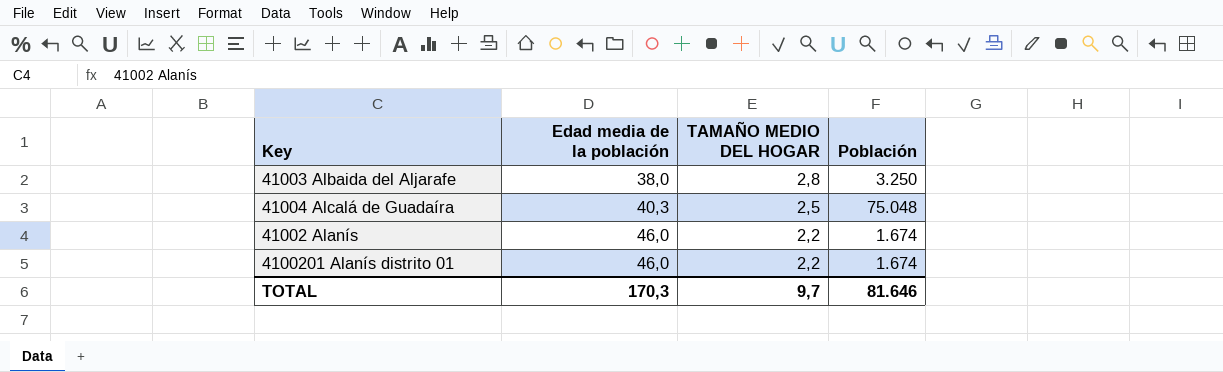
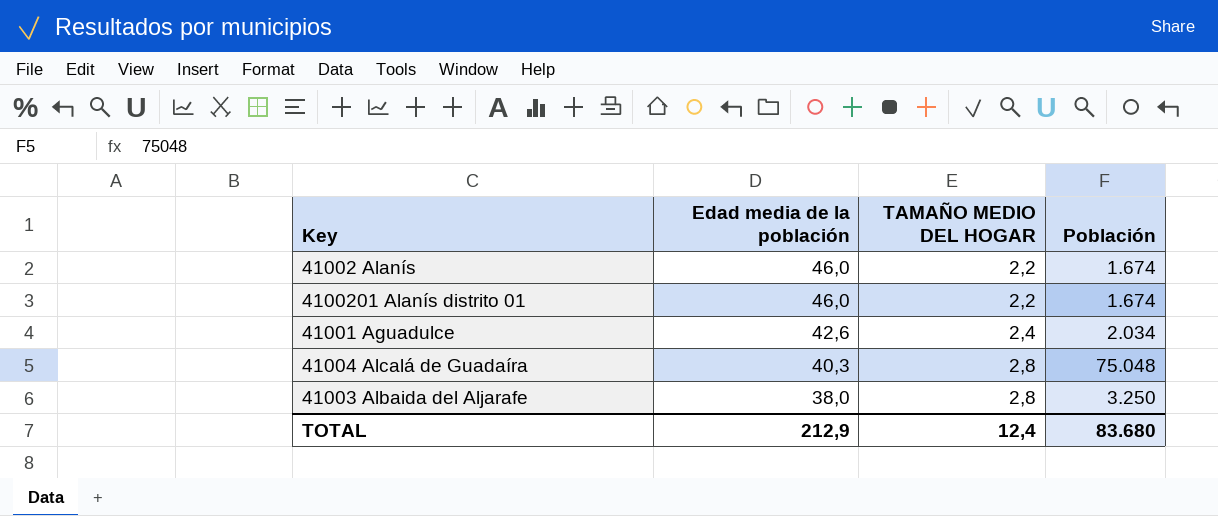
row order: Edad media de la población ascending -> Edad media de la población descending
row 41001 Aguadulce: none -> 42,6 | 2,4 | 2.034
41004 Alcalá de Guadaíra | TAMAÑO MEDIO DEL HOGAR: 2,5 -> 2,8
TOTAL | Edad media de la población: 170,3 -> 212,9
TOTAL | TAMAÑO MEDIO DEL HOGAR: 9,7 -> 12,4
TOTAL | Población: 81.646 -> 83.680

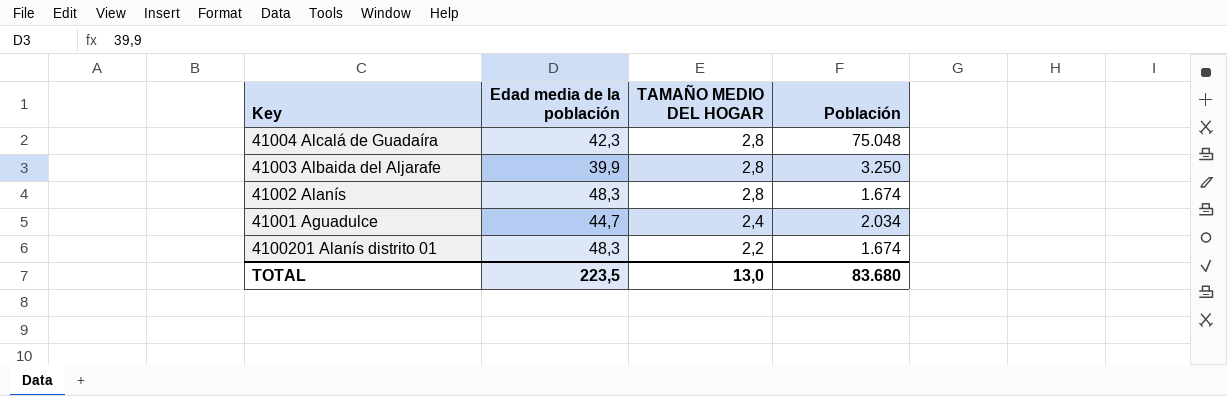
row order: Edad media de la población descending -> TAMAÑO MEDIO DEL HOGAR descending
41004 Alcalá de Guadaíra | Edad media de la población: 40,3 -> 42,3
41003 Albaida del Aljarafe | Edad media de la población: 38,0 -> 39,9
41002 Alanís | Edad media de la población: 46,0 -> 48,3
41002 Alanís | TAMAÑO MEDIO DEL HOGAR: 2,2 -> 2,8
41001 Aguadulce | Edad media de la población: 42,6 -> 44,7
4100201 Alanís distrito 01 | Edad media de la población: 46,0 -> 48,3
TOTAL | Edad media de la población: 212,9 -> 223,5
TOTAL | TAMAÑO MEDIO DEL HOGAR: 12,4 -> 13,0

